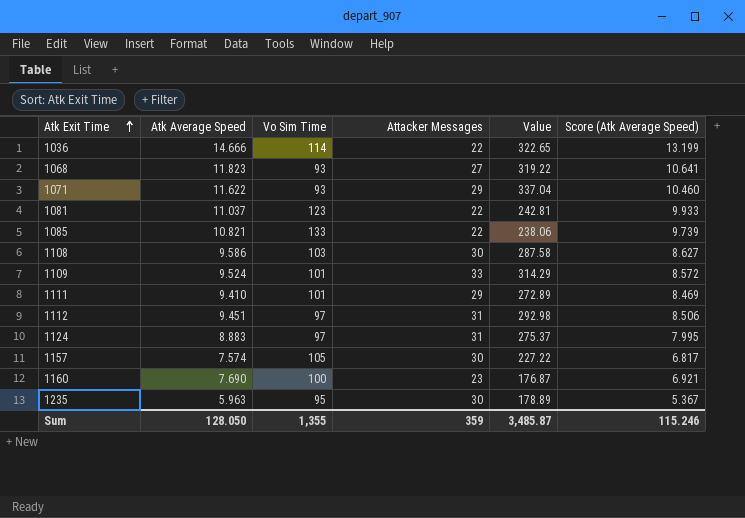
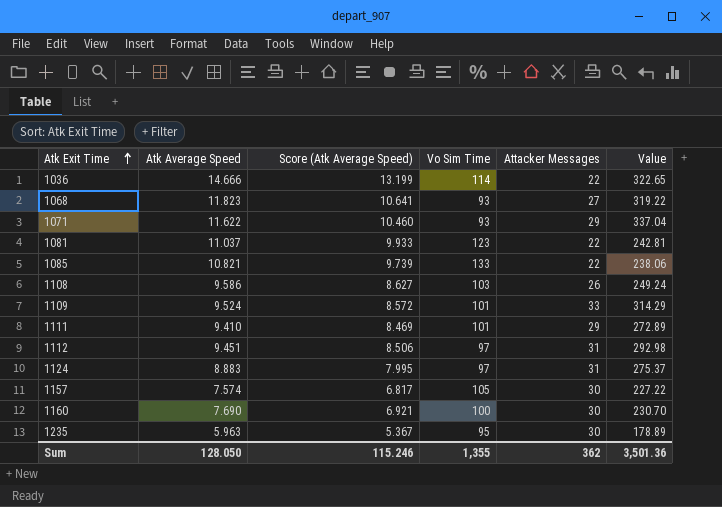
column Score (Atk Average Speed) | position: 6 -> 3
1108 | Attacker Messages: 30 -> 26
1108 | Value: 287.58 -> 249.24
1160 | Attacker Messages: 23 -> 30
1160 | Value: 176.87 -> 230.70
Sum | Attacker Messages: 359 -> 362
Sum | Value: 3,485.87 -> 3,501.36

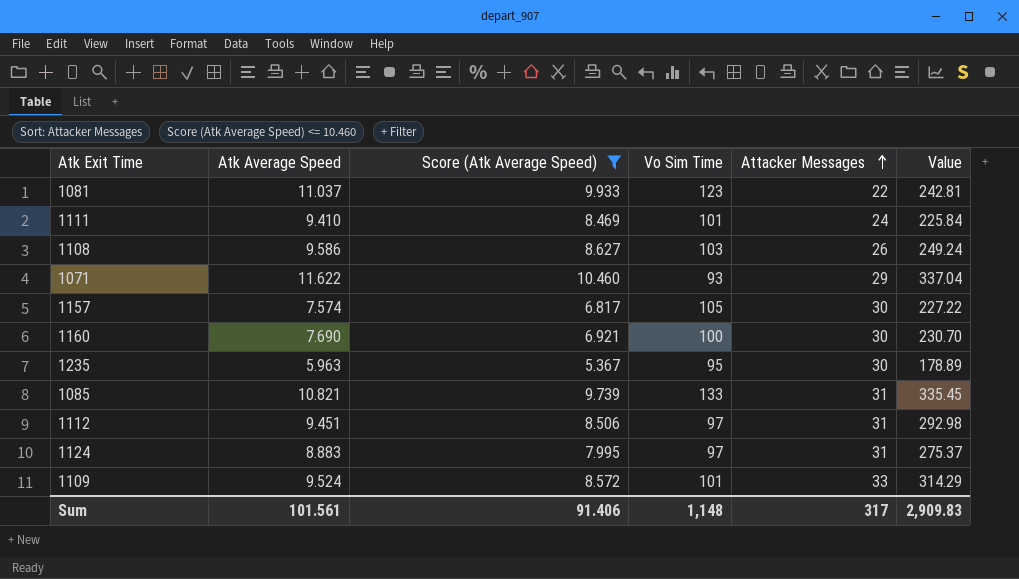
filter: none -> Score (Atk Average Speed) <= 10.460
row order: Atk Exit Time ascending -> Attacker Messages ascending
1111 | Attacker Messages: 29 -> 24
1111 | Value: 272.89 -> 225.84
1085 | Attacker Messages: 22 -> 31
1085 | Value: 238.06 -> 335.45
Sum | Atk Average Speed: 128.050 -> 101.561
Sum | Score (Atk Average Speed): 115.246 -> 91.406
Sum | Vo Sim Time: 1,355 -> 1,148
Sum | Attacker Messages: 362 -> 317
Sum | Value: 3,501.36 -> 2,909.83

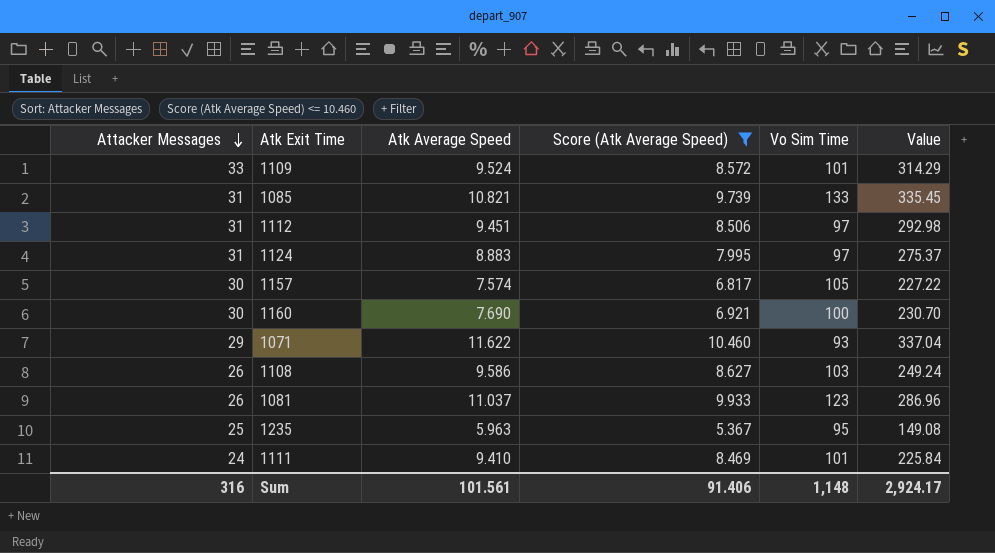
row order: Attacker Messages ascending -> Attacker Messages descending
column Attacker Messages | position: 5 -> 1
1081 | Attacker Messages: 22 -> 26
1081 | Value: 242.81 -> 286.96
1235 | Attacker Messages: 30 -> 25
1235 | Value: 178.89 -> 149.08
Sum | Attacker Messages: 317 -> 316
Sum | Value: 2,909.83 -> 2,924.17

